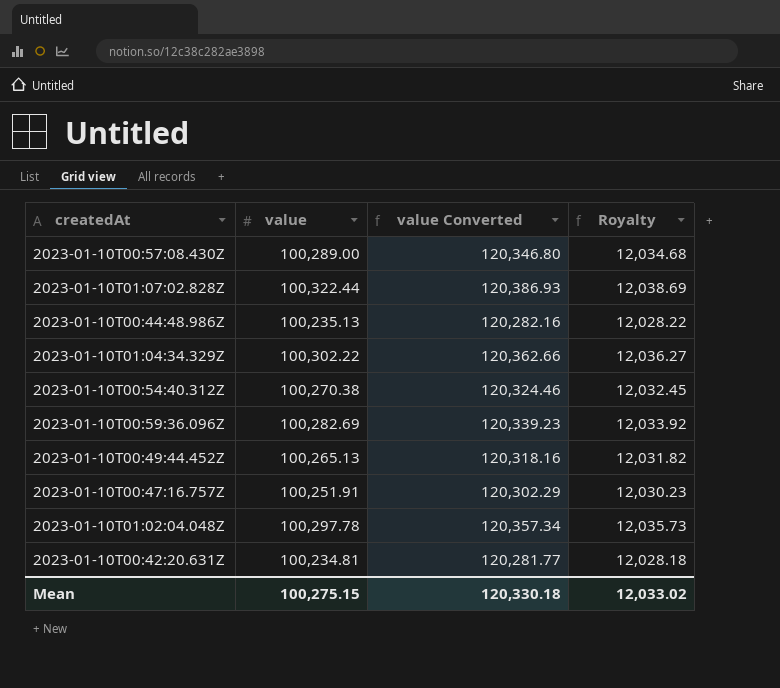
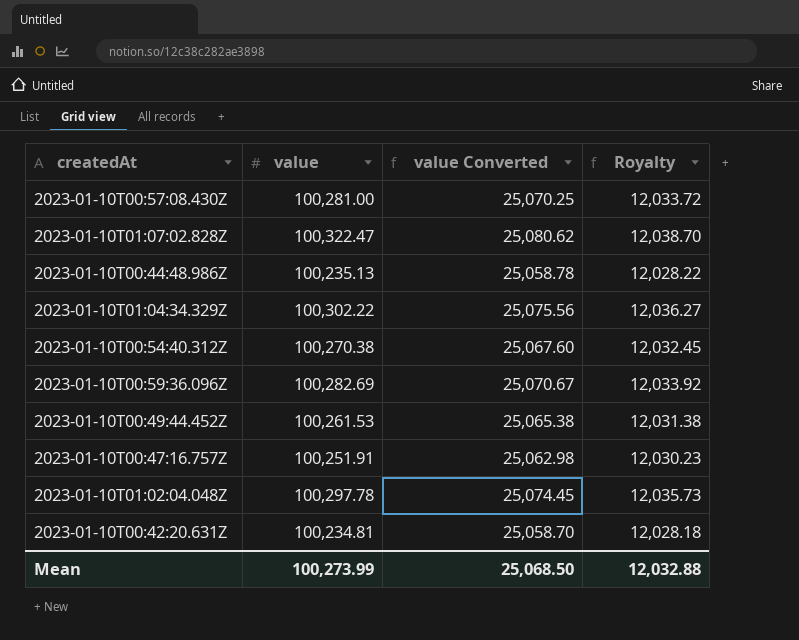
column value Converted | formula: [value] * 1.2 -> [value] * 0.25
2023-01-10T00:57:08.430Z | value: 100,289.00 -> 100,281.00
2023-01-10T00:57:08.430Z | Royalty: 12,034.68 -> 12,033.72
2023-01-10T01:07:02.828Z | value: 100,322.44 -> 100,322.47
2023-01-10T01:07:02.828Z | Royalty: 12,038.69 -> 12,038.70
2023-01-10T00:49:44.452Z | value: 100,265.13 -> 100,261.53
2023-01-10T00:49:44.452Z | Royalty: 12,031.82 -> 12,031.38
Mean | value: 100,275.15 -> 100,273.99
Mean | value Converted: 120,330.18 -> 25,068.50
Mean | Royalty: 12,033.02 -> 12,032.88

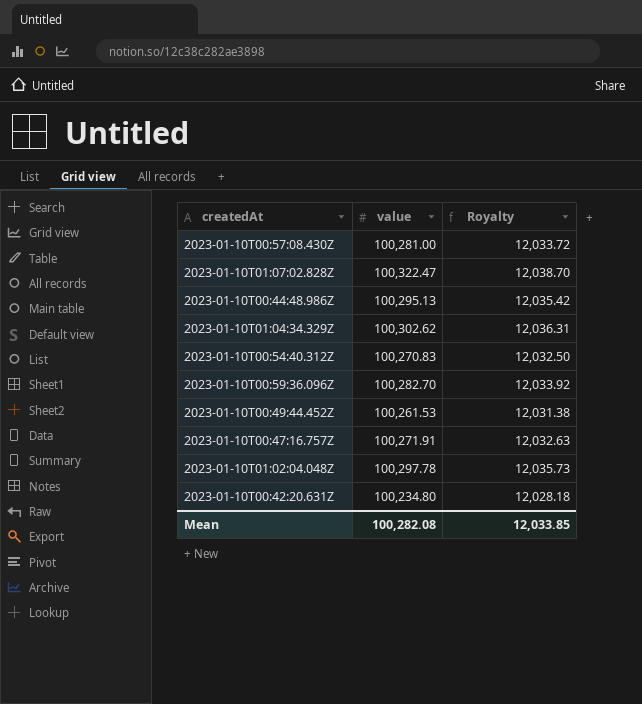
column value Converted | formula: [value] * 0.25 -> none
2023-01-10T00:44:48.986Z | value: 100,235.13 -> 100,295.13
2023-01-10T00:44:48.986Z | Royalty: 12,028.22 -> 12,035.42
2023-01-10T01:04:34.329Z | value: 100,302.22 -> 100,302.62
2023-01-10T01:04:34.329Z | Royalty: 12,036.27 -> 12,036.31
2023-01-10T00:54:40.312Z | value: 100,270.38 -> 100,270.83
2023-01-10T00:54:40.312Z | Royalty: 12,032.45 -> 12,032.50
2023-01-10T00:59:36.096Z | value: 100,282.69 -> 100,282.70
2023-01-10T00:47:16.757Z | value: 100,251.91 -> 100,271.91
2023-01-10T00:47:16.757Z | Royalty: 12,030.23 -> 12,032.63
2023-01-10T00:42:20.631Z | value: 100,234.81 -> 100,234.80
Mean | value: 100,273.99 -> 100,282.08
Mean | Royalty: 12,032.88 -> 12,033.85

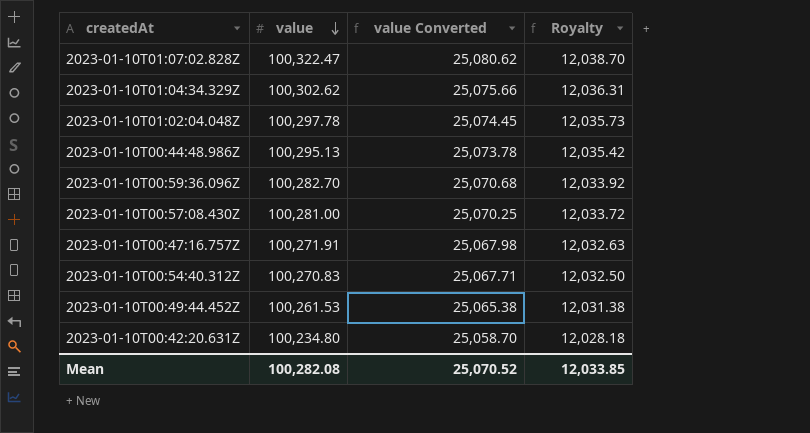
row order: none -> value descending
column value Converted | formula: none -> [value] * 0.25

